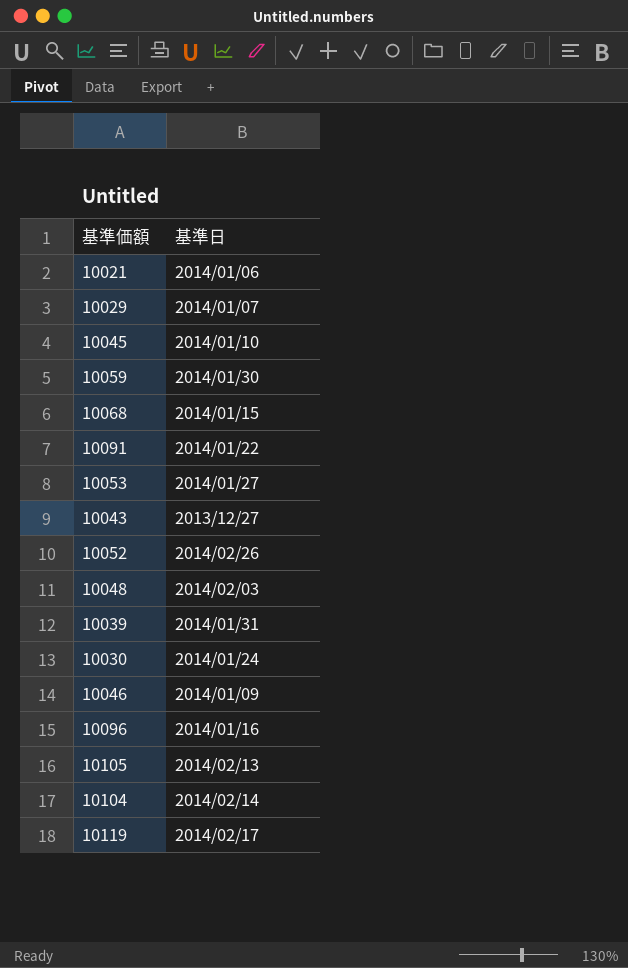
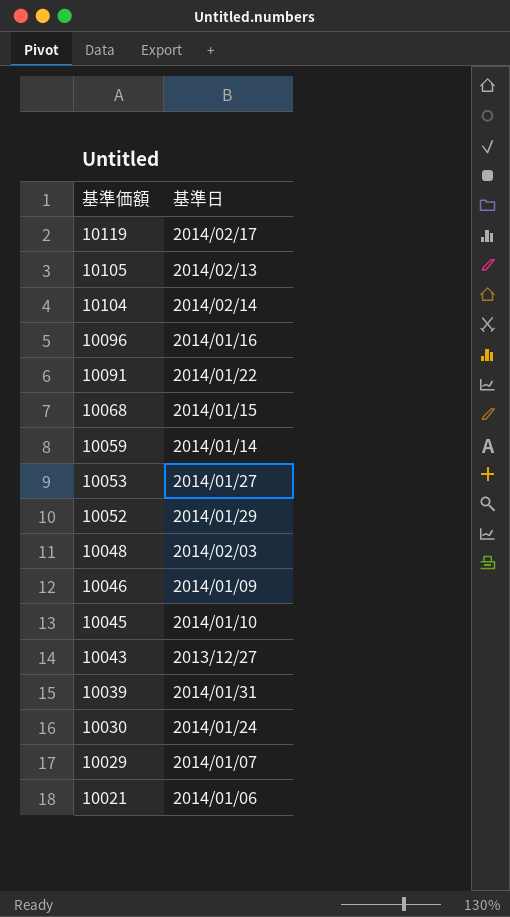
row order: none -> 基準価額 descending
10059 | 基準日: 2014/01/30 -> 2014/01/14
10052 | 基準日: 2014/02/26 -> 2014/01/29

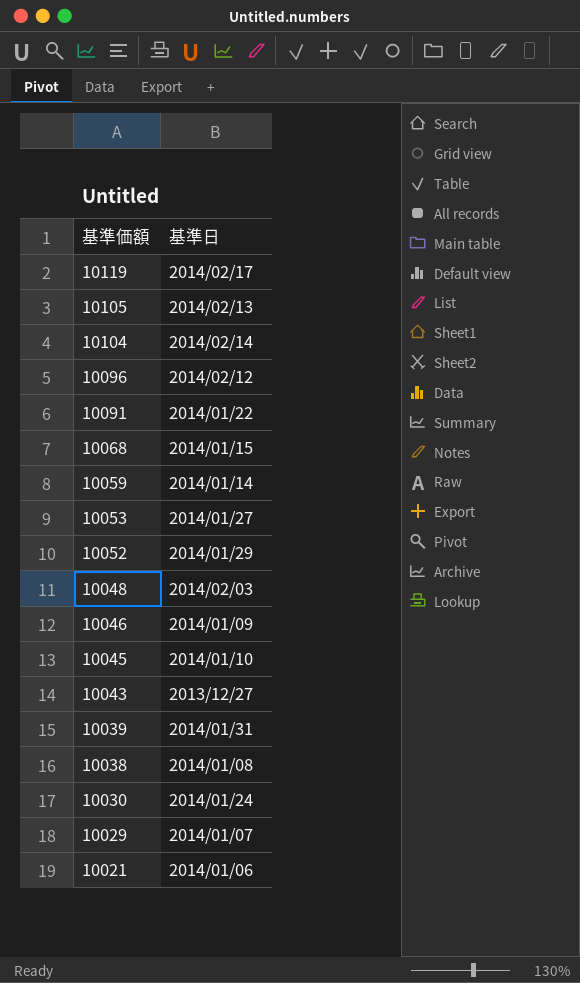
10096 | 基準日: 2014/01/16 -> 2014/02/12
row 10038: none -> 2014/01/08

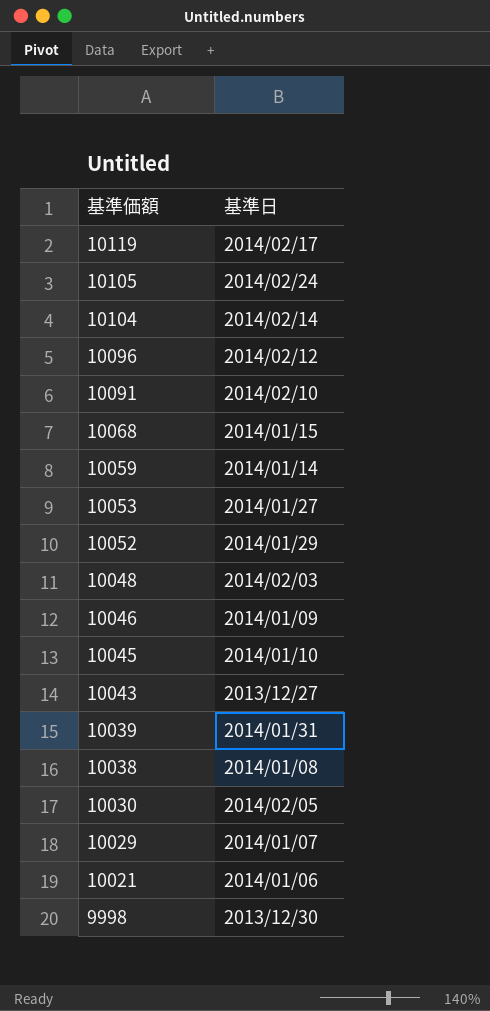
10105 | 基準日: 2014/02/13 -> 2014/02/24
10091 | 基準日: 2014/01/22 -> 2014/02/10
10030 | 基準日: 2014/01/24 -> 2014/02/05
row 9998: none -> 2013/12/30

